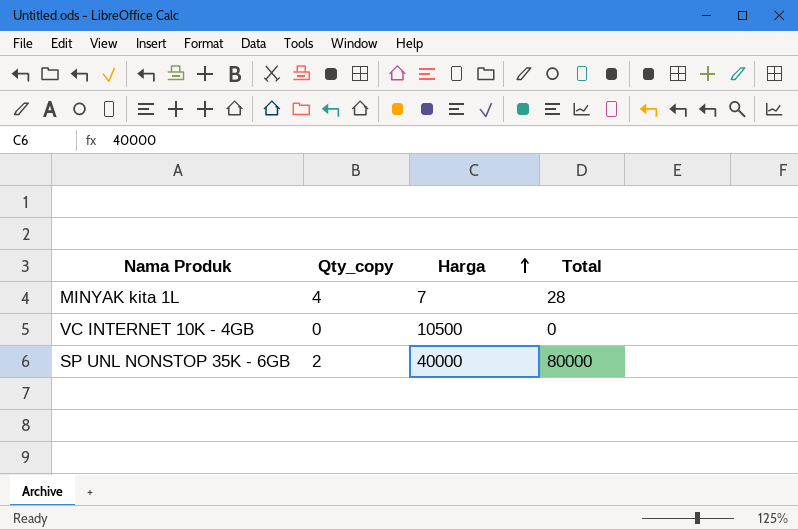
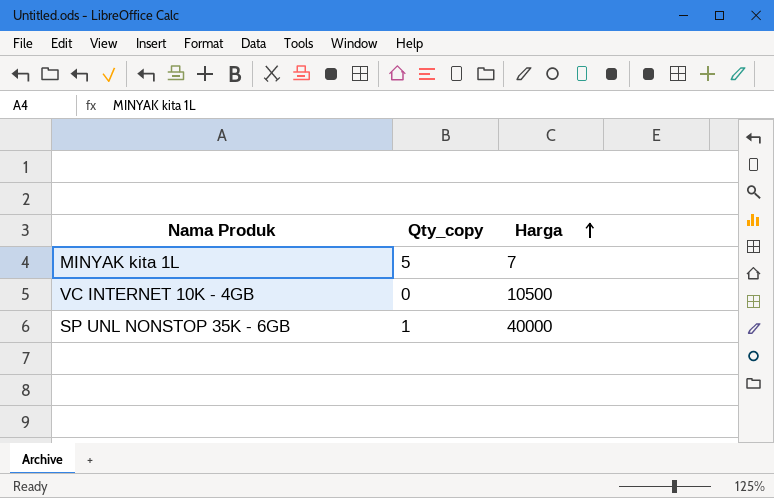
column Total | formula: [Qty_copy] * [Harga] -> none
MINYAK kita 1L | Qty_copy: 4 -> 5
SP UNL NONSTOP 35K - 6GB | Qty_copy: 2 -> 1

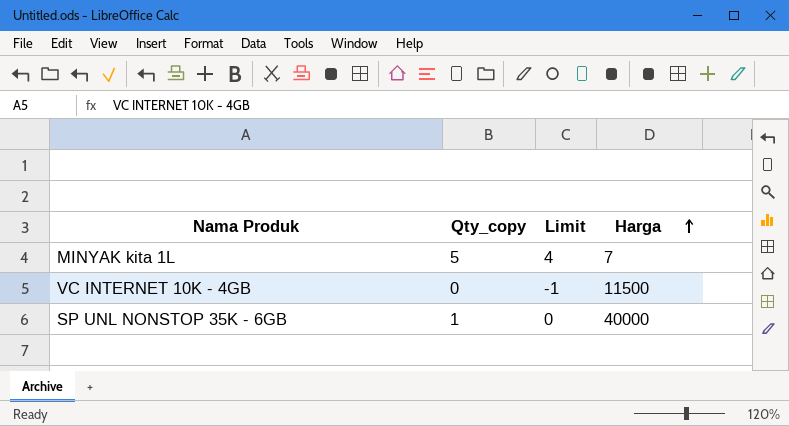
column Limit | formula: none -> [Qty_copy] - 1
VC INTERNET 10K - 4GB | Harga: 10500 -> 11500

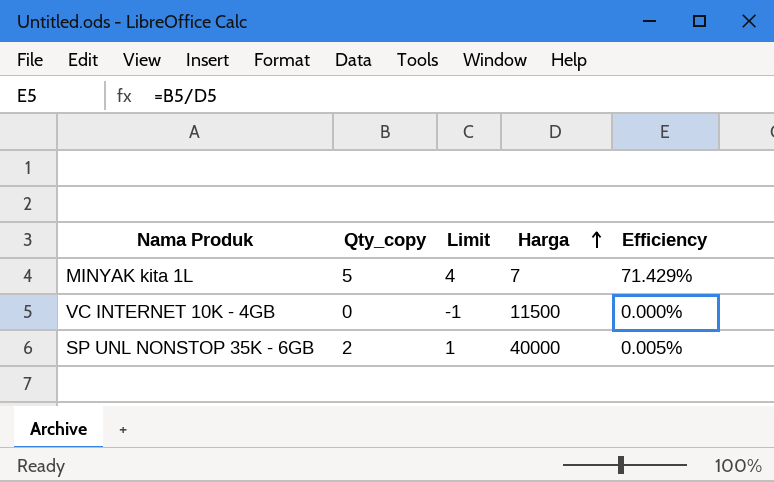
column Efficiency | formula: none -> [Qty_copy] / [Harga]
SP UNL NONSTOP 35K - 6GB | Qty_copy: 1 -> 2
SP UNL NONSTOP 35K - 6GB | Limit: 0 -> 1

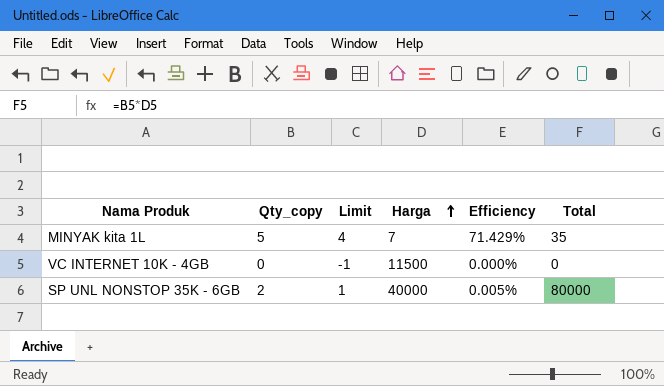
column Total | formula: none -> [Qty_copy] * [Harga]

